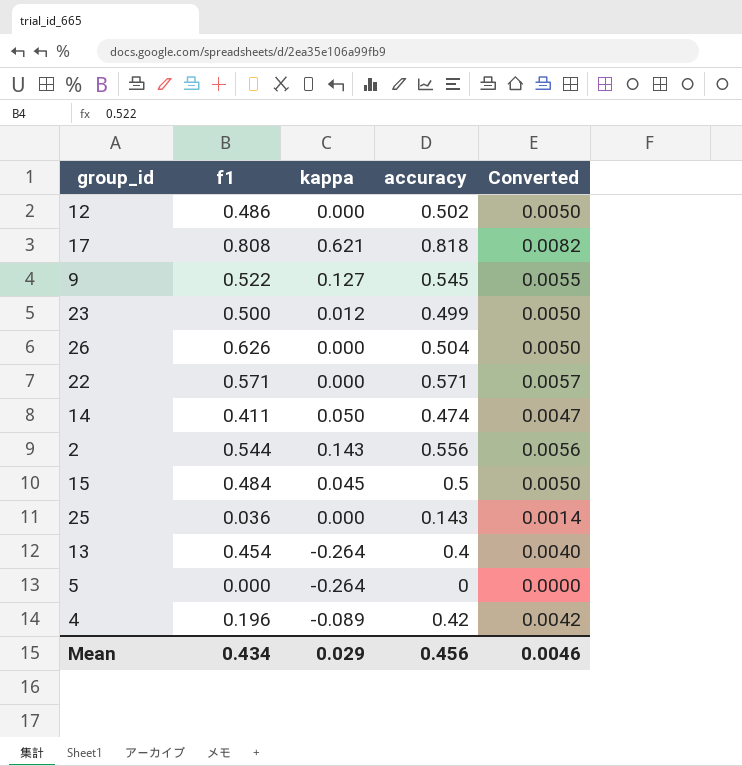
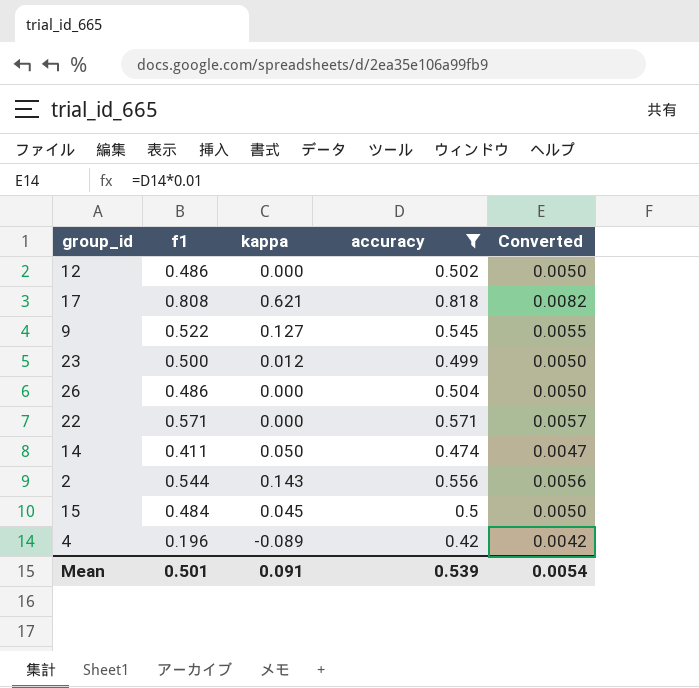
filter: none -> accuracy >= 0.42
26 | f1: 0.626 -> 0.486
Mean | f1: 0.434 -> 0.501
Mean | kappa: 0.029 -> 0.091
Mean | accuracy: 0.456 -> 0.539
Mean | Converted: 0.0046 -> 0.0054

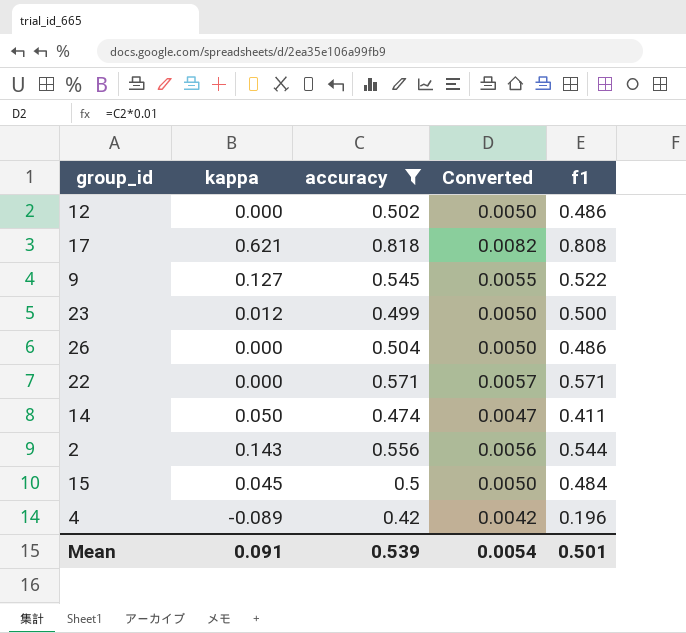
column f1 | position: 2 -> 5

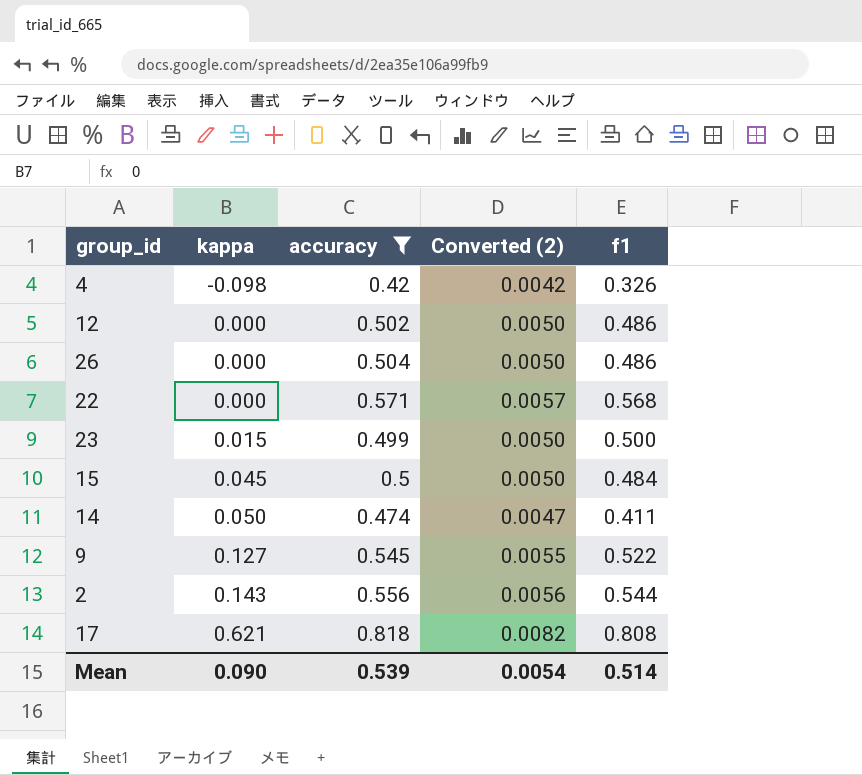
row order: none -> kappa ascending
column name: Converted -> Converted (2)
4 | kappa: -0.089 -> -0.098
4 | f1: 0.196 -> 0.326
22 | f1: 0.571 -> 0.568
23 | kappa: 0.012 -> 0.015
Mean | kappa: 0.091 -> 0.090
Mean | f1: 0.501 -> 0.514

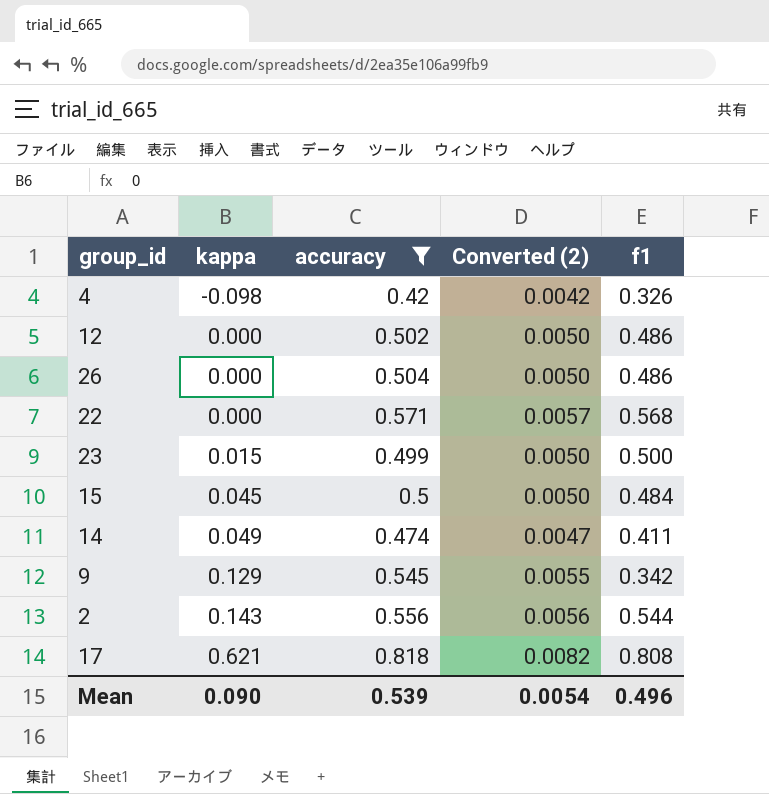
14 | kappa: 0.050 -> 0.049
9 | kappa: 0.127 -> 0.129
9 | f1: 0.522 -> 0.342
Mean | f1: 0.514 -> 0.496

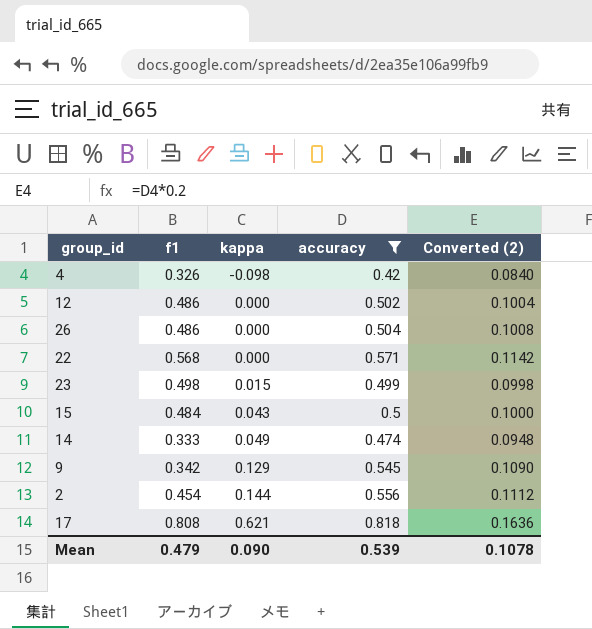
column f1 | position: 5 -> 2
column Converted (2) | formula: [accuracy] * 0.01 -> [accuracy] * 0.2
23 | f1: 0.500 -> 0.498
15 | kappa: 0.045 -> 0.043
14 | f1: 0.411 -> 0.333
2 | f1: 0.544 -> 0.454
2 | kappa: 0.143 -> 0.144
Mean | f1: 0.496 -> 0.479
Mean | Converted (2): 0.0054 -> 0.1078

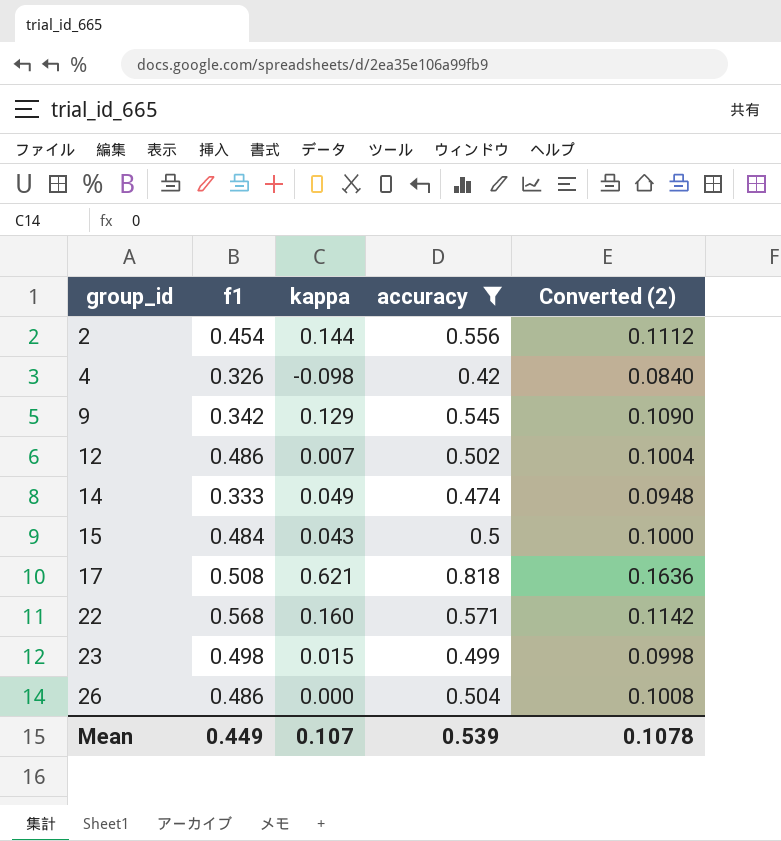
row order: kappa ascending -> group_id ascending
12 | kappa: 0.000 -> 0.007
17 | f1: 0.808 -> 0.508
22 | kappa: 0.000 -> 0.160
Mean | f1: 0.479 -> 0.449
Mean | kappa: 0.090 -> 0.107

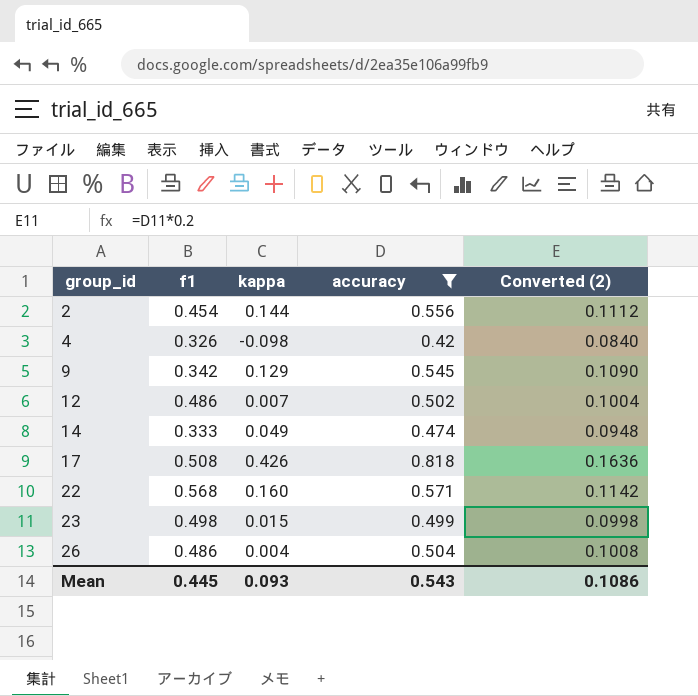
row 15: 0.484 | 0.043 | 0.5 | 0.1000 -> none
17 | kappa: 0.621 -> 0.426
26 | kappa: 0.000 -> 0.004
Mean | f1: 0.449 -> 0.445
Mean | kappa: 0.107 -> 0.093
Mean | accuracy: 0.539 -> 0.543
Mean | Converted (2): 0.1078 -> 0.1086

